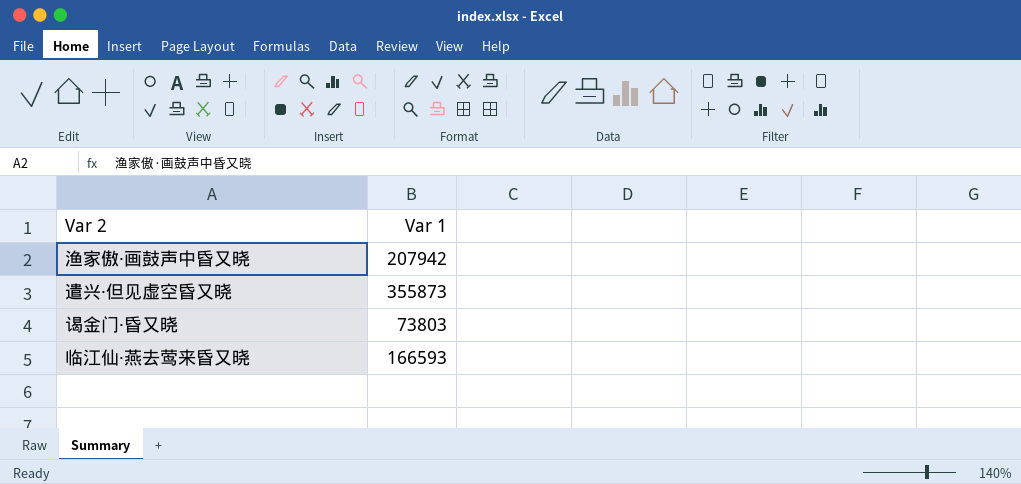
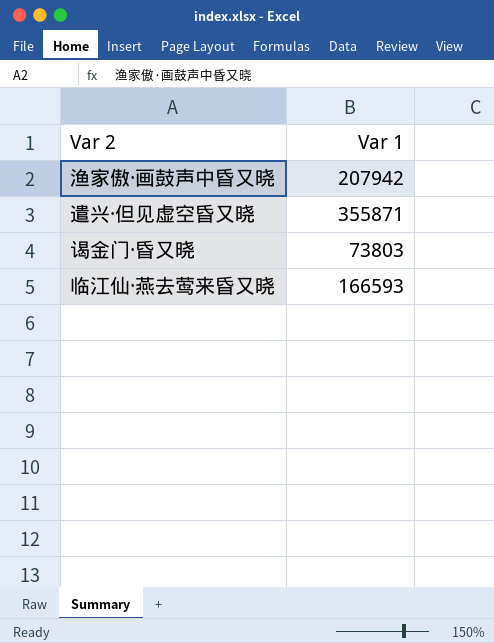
遣兴·但见虚空昏又晓 | Var 1: 355873 -> 355871

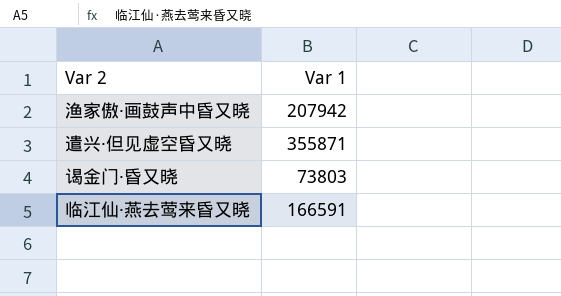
临江仙·燕去莺来昏又晓 | Var 1: 166593 -> 166591

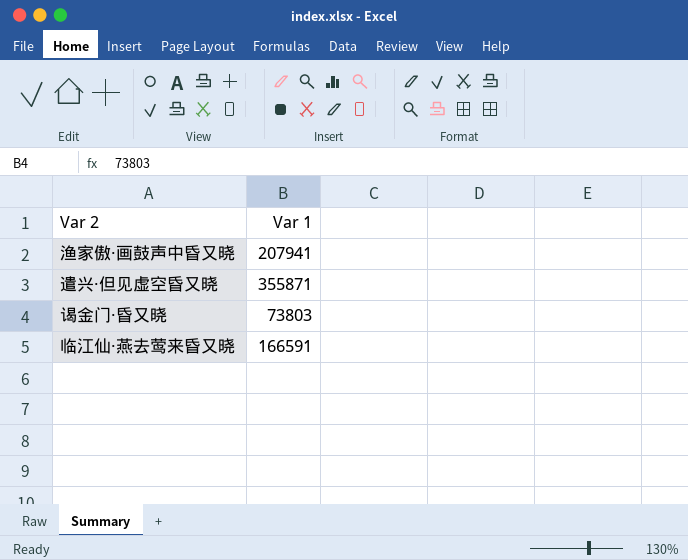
渔家傲·画鼓声中昏又晓 | Var 1: 207942 -> 207941

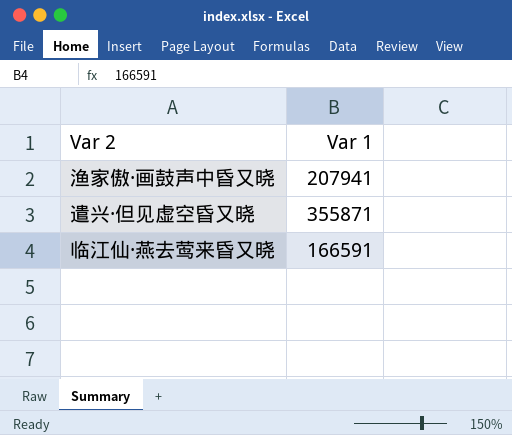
row 谒金门·昏又晓: 73803 -> none

